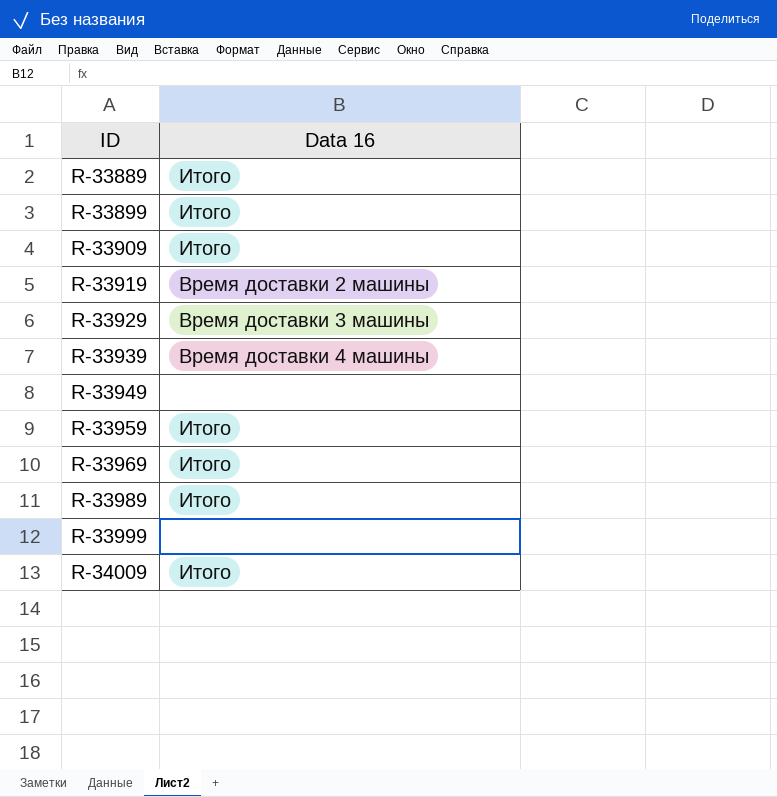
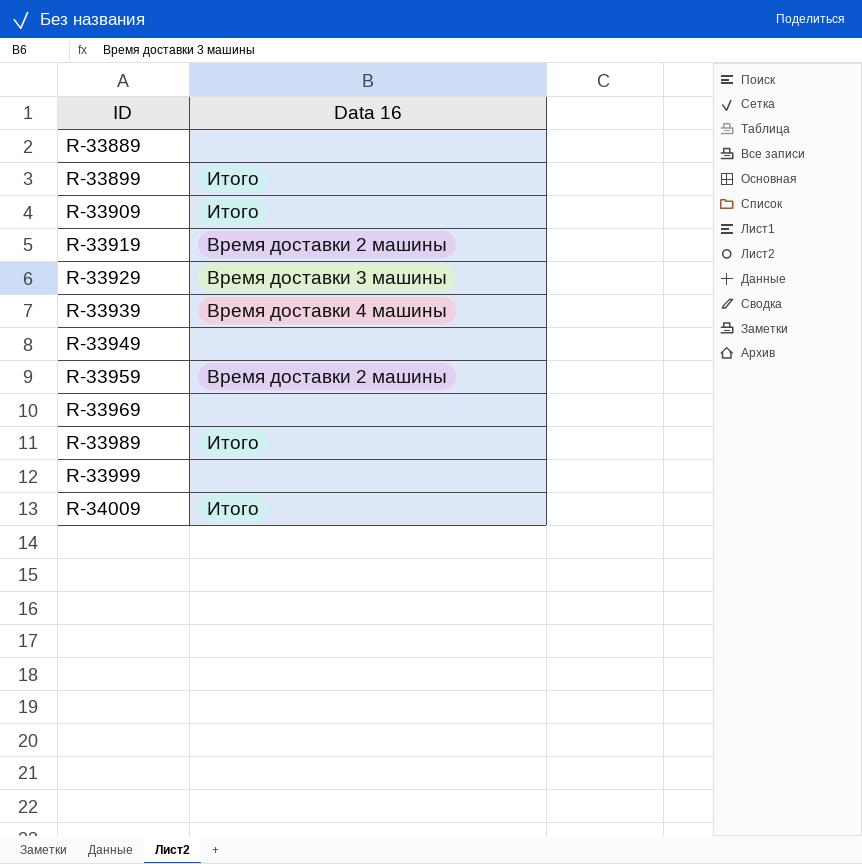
R-33889 | Data 16: Итого -> none
R-33959 | Data 16: Итого -> Время доставки 2 машины
R-33969 | Data 16: Итого -> none

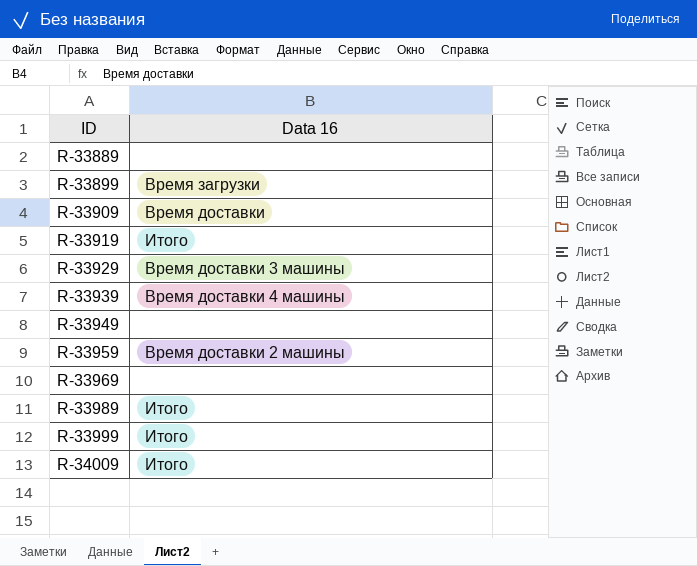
R-33899 | Data 16: Итого -> Время загрузки
R-33909 | Data 16: Итого -> Время доставки
R-33919 | Data 16: Время доставки 2 машины -> Итого
R-33999 | Data 16: none -> Итого

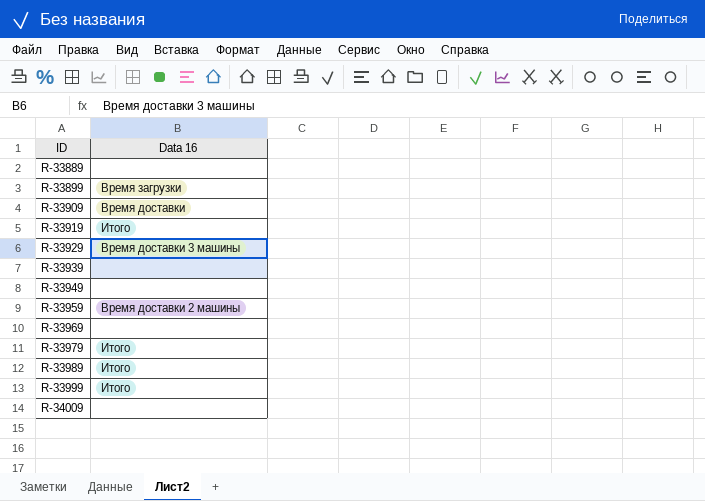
R-33939 | Data 16: Время доставки 4 машины -> none
row R-33979: none -> Итого
R-34009 | Data 16: Итого -> none

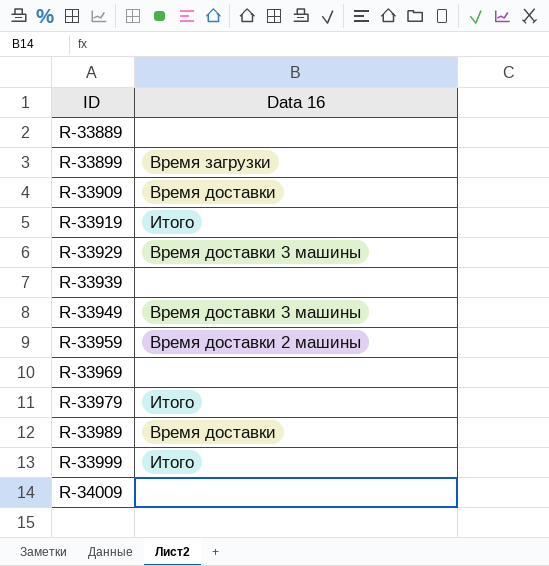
R-33949 | Data 16: none -> Время доставки 3 машины
R-33989 | Data 16: Итого -> Время доставки

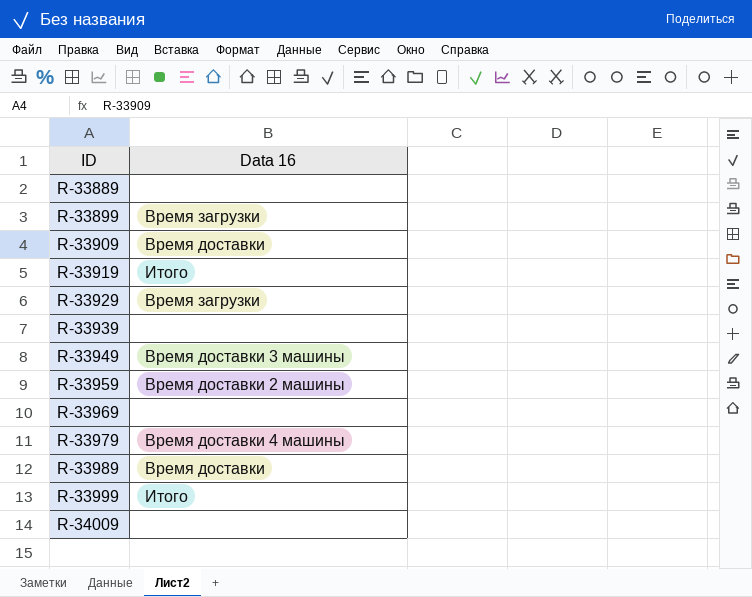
R-33929 | Data 16: Время доставки 3 машины -> Время загрузки
R-33979 | Data 16: Итого -> Время доставки 4 машины

